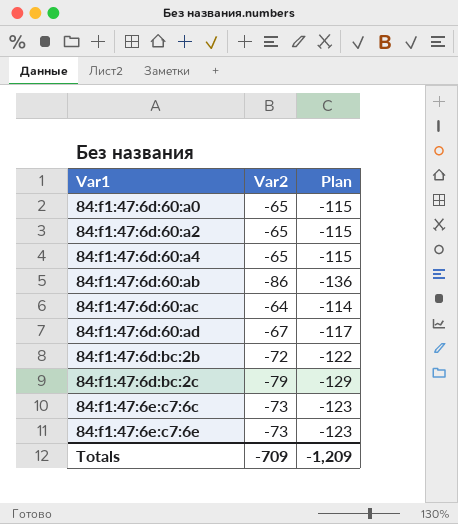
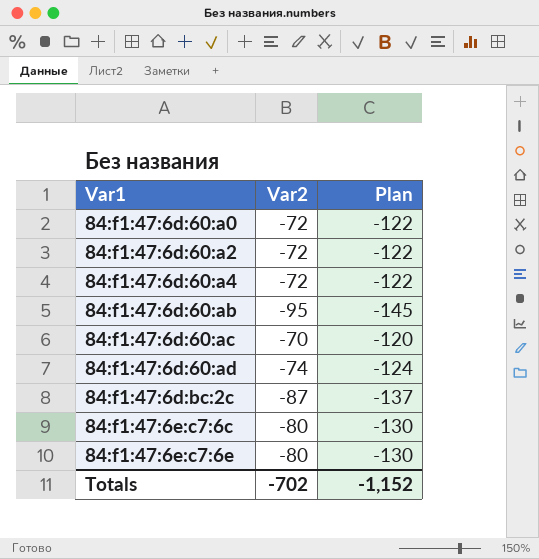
row 84:f1:47:6d:bc:2b: -72 | -122 -> none
84:f1:47:6d:60:a0 | Var2: -65 -> -72
84:f1:47:6d:60:a0 | Plan: -115 -> -122
84:f1:47:6d:60:a2 | Var2: -65 -> -72
84:f1:47:6d:60:a2 | Plan: -115 -> -122
84:f1:47:6d:60:a4 | Var2: -65 -> -72
84:f1:47:6d:60:a4 | Plan: -115 -> -122
84:f1:47:6d:60:ab | Var2: -86 -> -95
84:f1:47:6d:60:ab | Plan: -136 -> -145
84:f1:47:6d:60:ac | Var2: -64 -> -70
84:f1:47:6d:60:ac | Plan: -114 -> -120
84:f1:47:6d:60:ad | Var2: -67 -> -74
84:f1:47:6d:60:ad | Plan: -117 -> -124
84:f1:47:6d:bc:2c | Var2: -79 -> -87
84:f1:47:6d:bc:2c | Plan: -129 -> -137
84:f1:47:6e:c7:6c | Var2: -73 -> -80
84:f1:47:6e:c7:6c | Plan: -123 -> -130
84:f1:47:6e:c7:6e | Var2: -73 -> -80
84:f1:47:6e:c7:6e | Plan: -123 -> -130
Totals | Var2: -709 -> -702
Totals | Plan: -1,209 -> -1,152

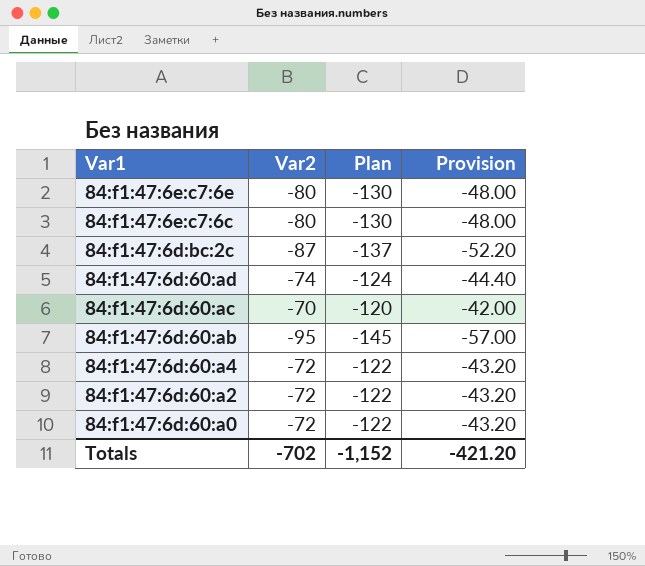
row order: Var1 ascending -> Var1 descending
column Provision | formula: none -> [Var2] * 0.6

